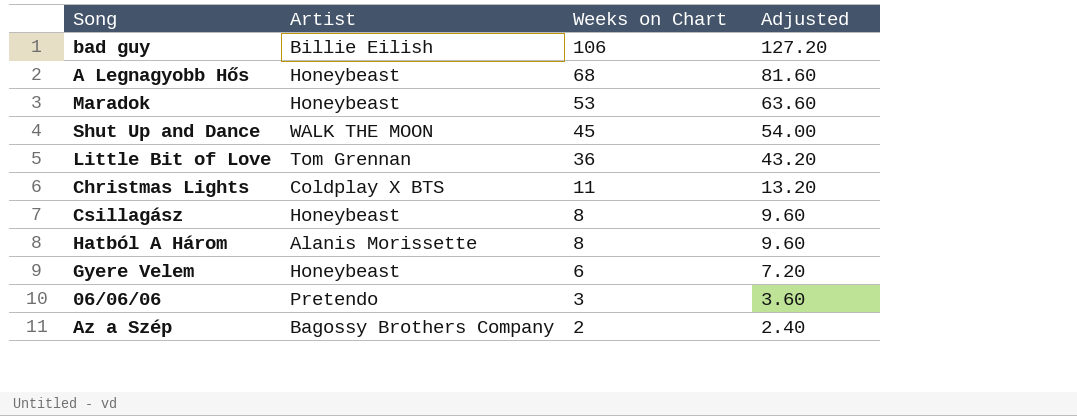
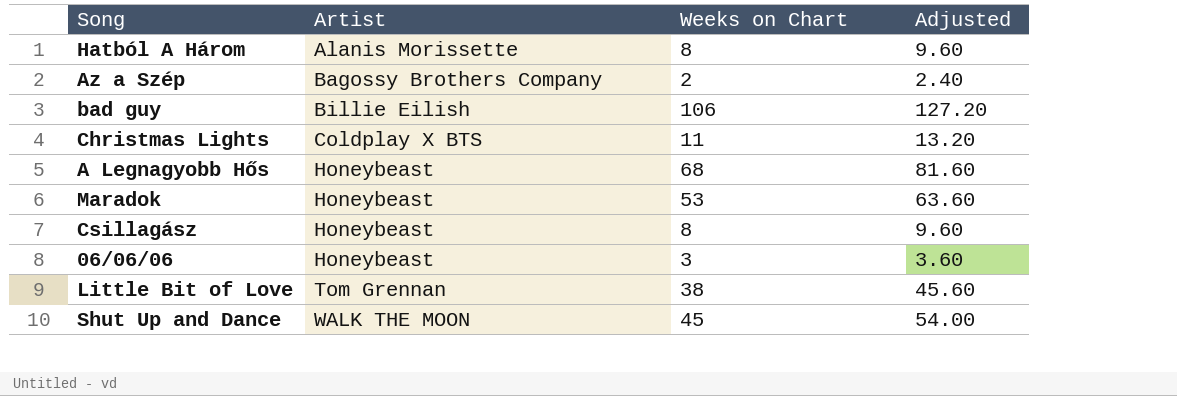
row order: Weeks on Chart descending -> Artist ascending
row Gyere Velem: Honeybeast | 6 | 7.20 -> none
06/06/06 | Artist: Pretendo -> Honeybeast
Little Bit of Love | Weeks on Chart: 36 -> 38
Little Bit of Love | Adjusted: 43.20 -> 45.60

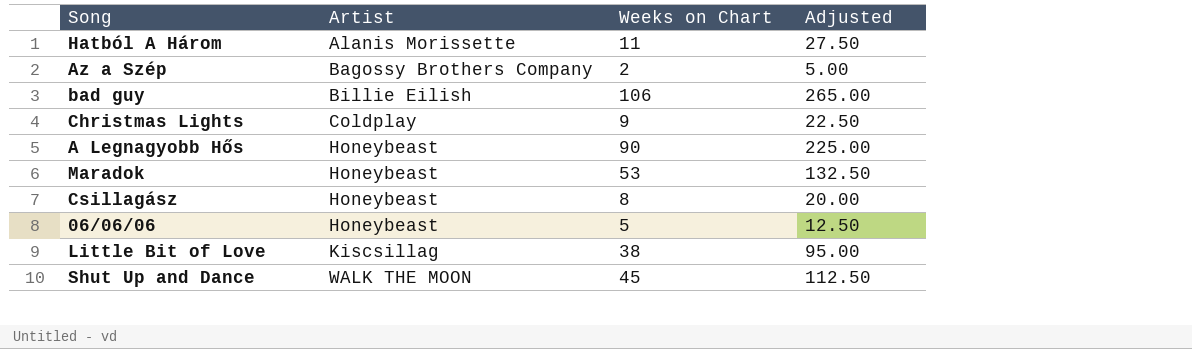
column Adjusted | formula: [Weeks on Chart] * 1.2 -> [Weeks on Chart] * 2.5
Hatból A Három | Weeks on Chart: 8 -> 11
Christmas Lights | Artist: Coldplay X BTS -> Coldplay
Christmas Lights | Weeks on Chart: 11 -> 9
A Legnagyobb Hős | Weeks on Chart: 68 -> 90
06/06/06 | Weeks on Chart: 3 -> 5
Little Bit of Love | Artist: Tom Grennan -> Kiscsillag

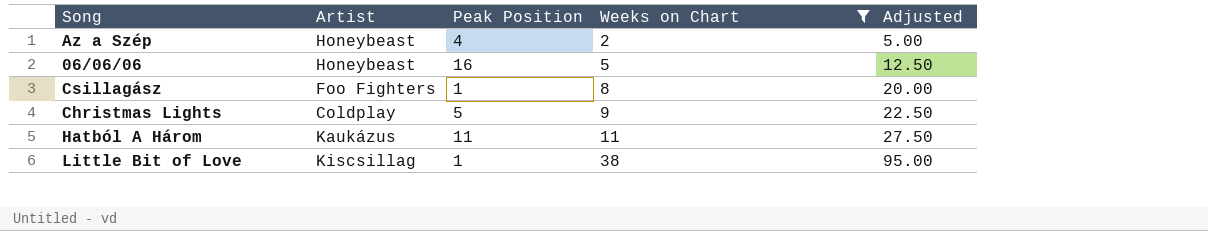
filter: none -> Weeks on Chart <= 38
row order: Artist ascending -> Weeks on Chart ascending
column Peak Position | position: none -> 3
Az a Szép | Artist: Bagossy Brothers Company -> Honeybeast
Csillagász | Artist: Honeybeast -> Foo Fighters
Hatból A Három | Artist: Alanis Morissette -> Kaukázus

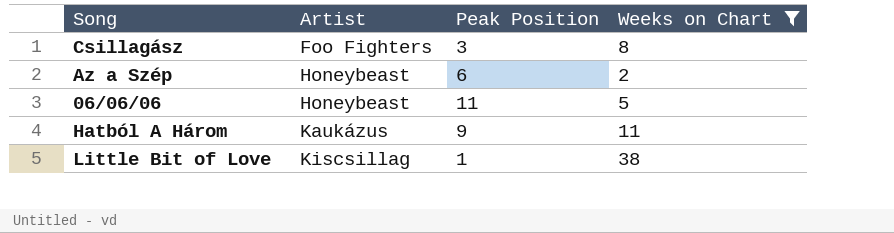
row order: Weeks on Chart ascending -> Artist ascending
column Adjusted | formula: [Weeks on Chart] * 2.5 -> none
row Christmas Lights: Coldplay | 5 | 9 | 22.50 -> none
Csillagász | Peak Position: 1 -> 3
Az a Szép | Peak Position: 4 -> 6
06/06/06 | Peak Position: 16 -> 11
Hatból A Három | Peak Position: 11 -> 9

